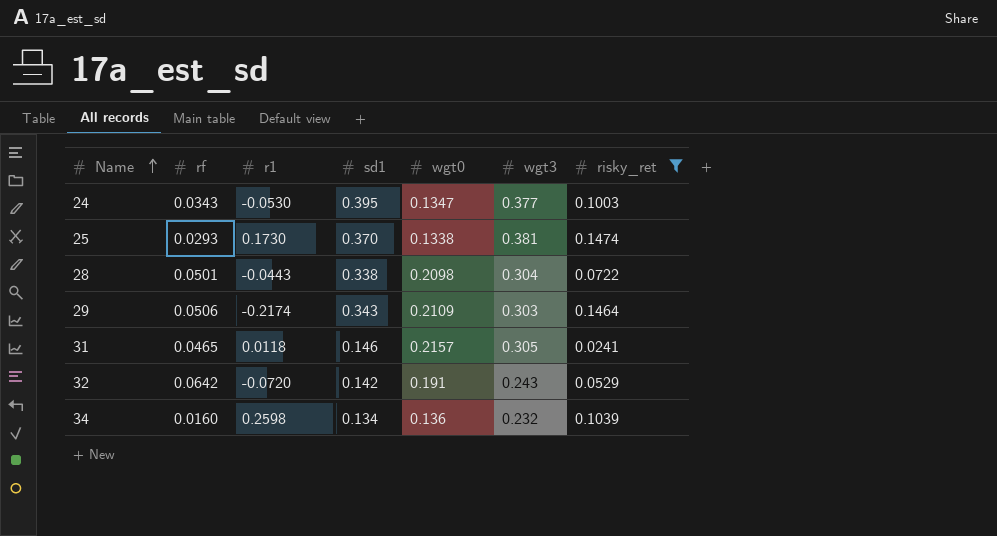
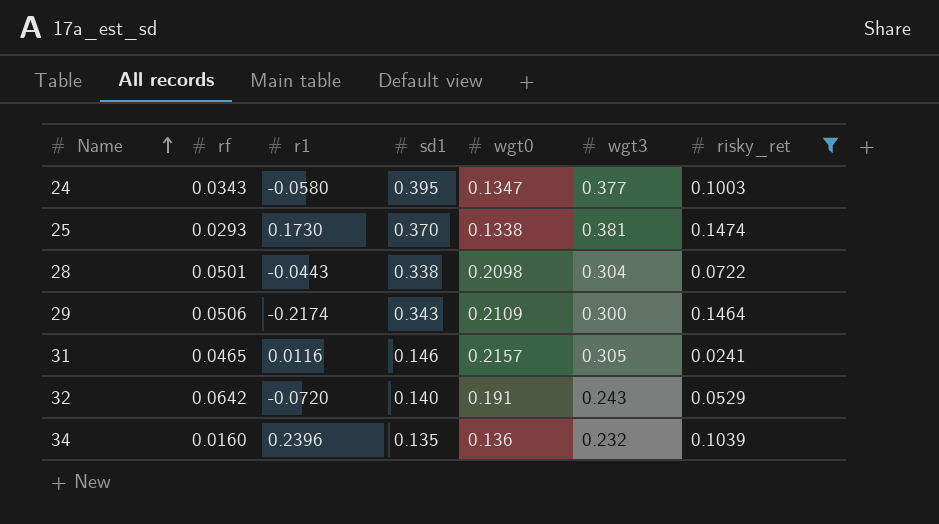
24 | r1: -0.0530 -> -0.0580
29 | wgt3: 0.303 -> 0.300
31 | r1: 0.0118 -> 0.0116
32 | sd1: 0.142 -> 0.140
34 | r1: 0.2598 -> 0.2396
34 | sd1: 0.134 -> 0.135

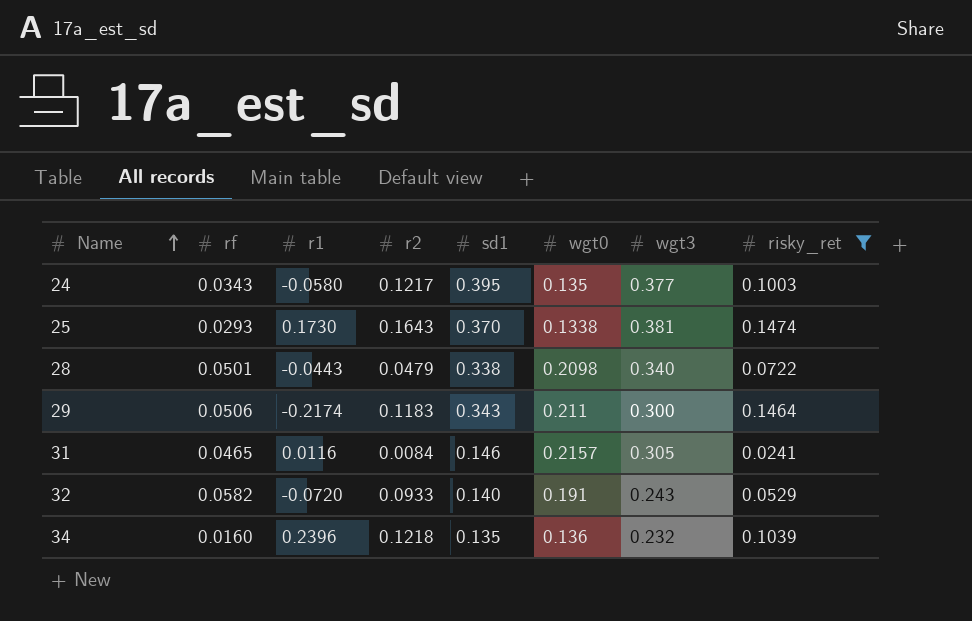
column r2 | position: none -> 4
24 | wgt0: 0.1347 -> 0.135
28 | wgt3: 0.304 -> 0.340
29 | wgt0: 0.2109 -> 0.211
32 | rf: 0.0642 -> 0.0582

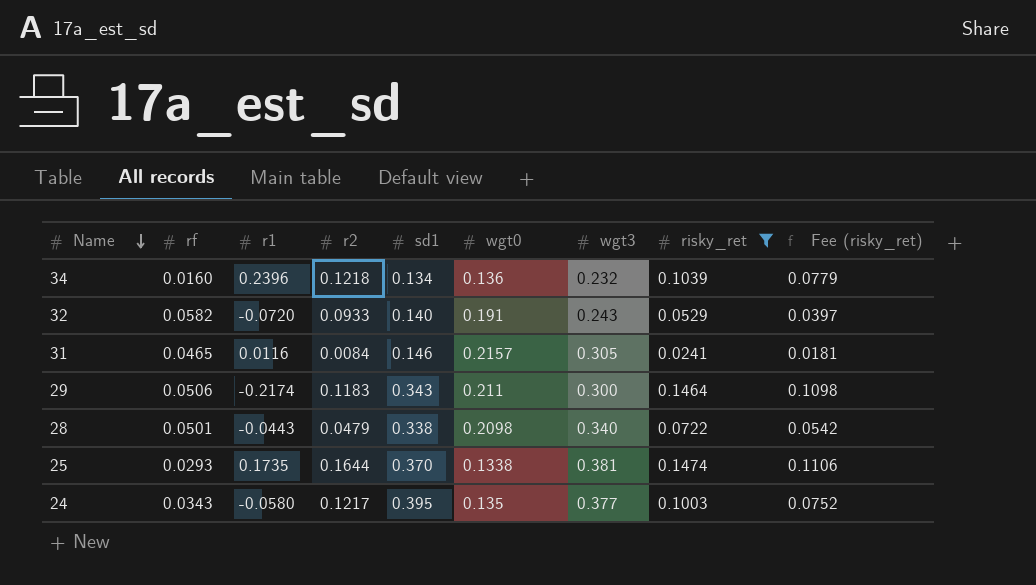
row order: Name ascending -> Name descending
column Fee (risky_ret) | formula: none -> [risky_ret] * 0.75
34 | sd1: 0.135 -> 0.134
25 | r1: 0.1730 -> 0.1735
25 | r2: 0.1643 -> 0.1644

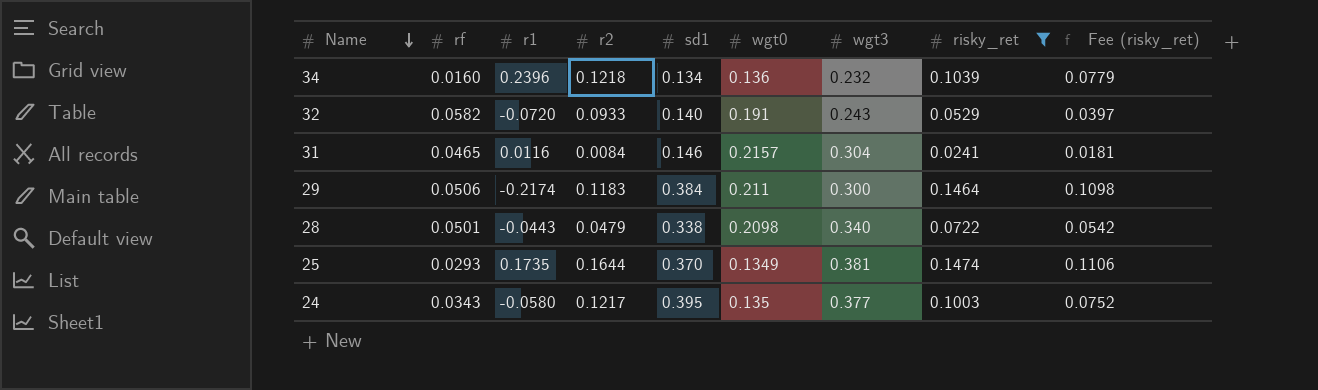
31 | wgt3: 0.305 -> 0.304
29 | sd1: 0.343 -> 0.384
25 | wgt0: 0.1338 -> 0.1349

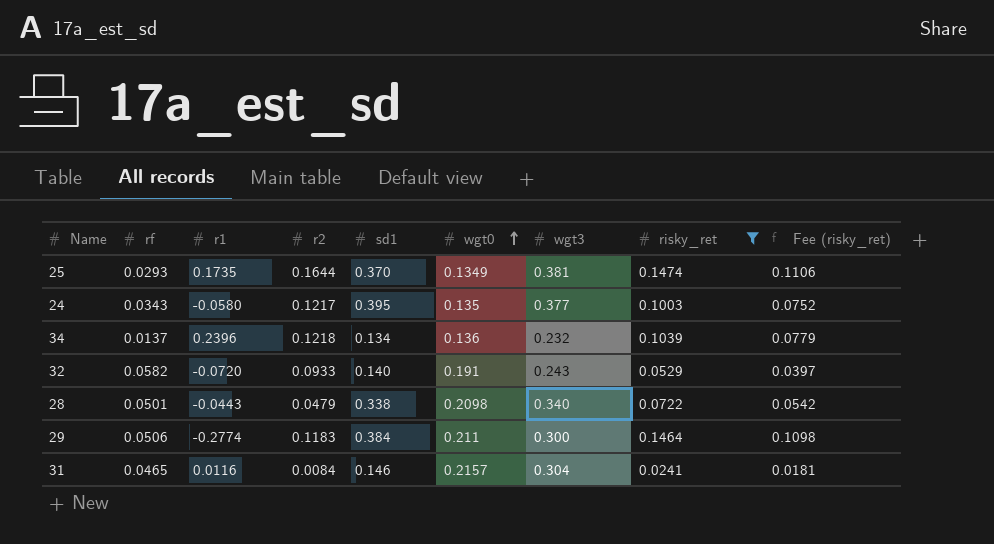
row order: Name descending -> wgt0 ascending
34 | rf: 0.0160 -> 0.0137
29 | r1: -0.2174 -> -0.2774

